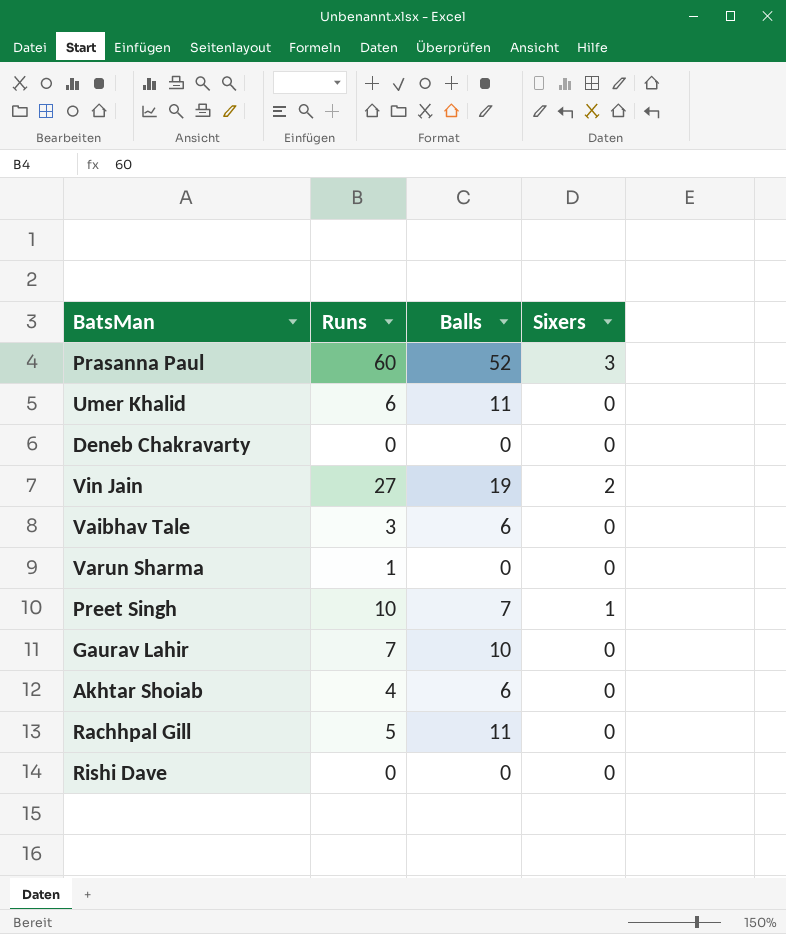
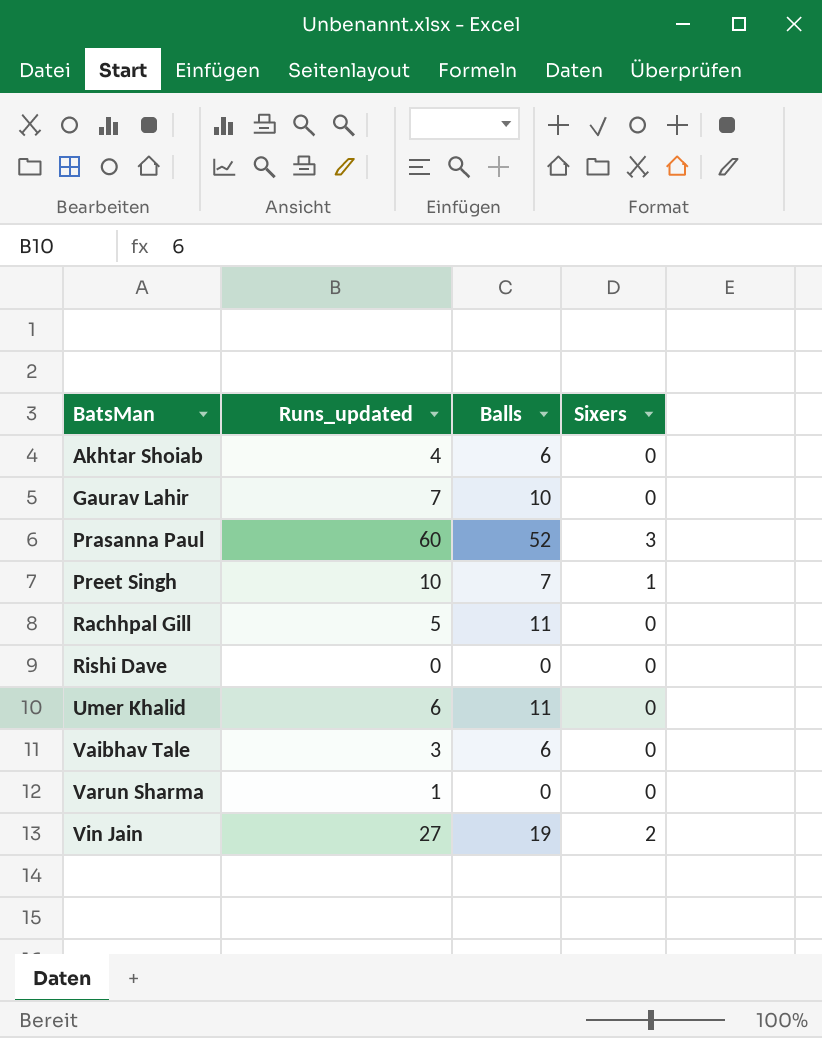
row order: none -> BatsMan ascending
column name: Runs -> Runs_updated
row Deneb Chakravarty: 0 | 0 | 0 -> none

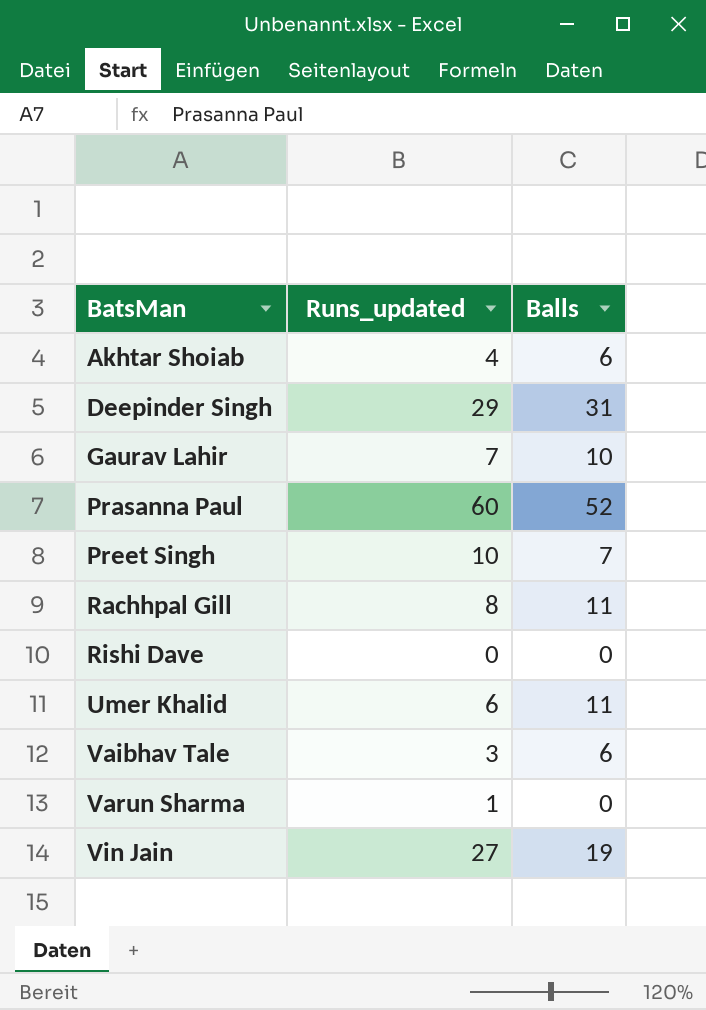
column Sixers | position: 4 -> none
row Deepinder Singh: none -> 29 | 31
Rachhpal Gill | Runs_updated: 5 -> 8

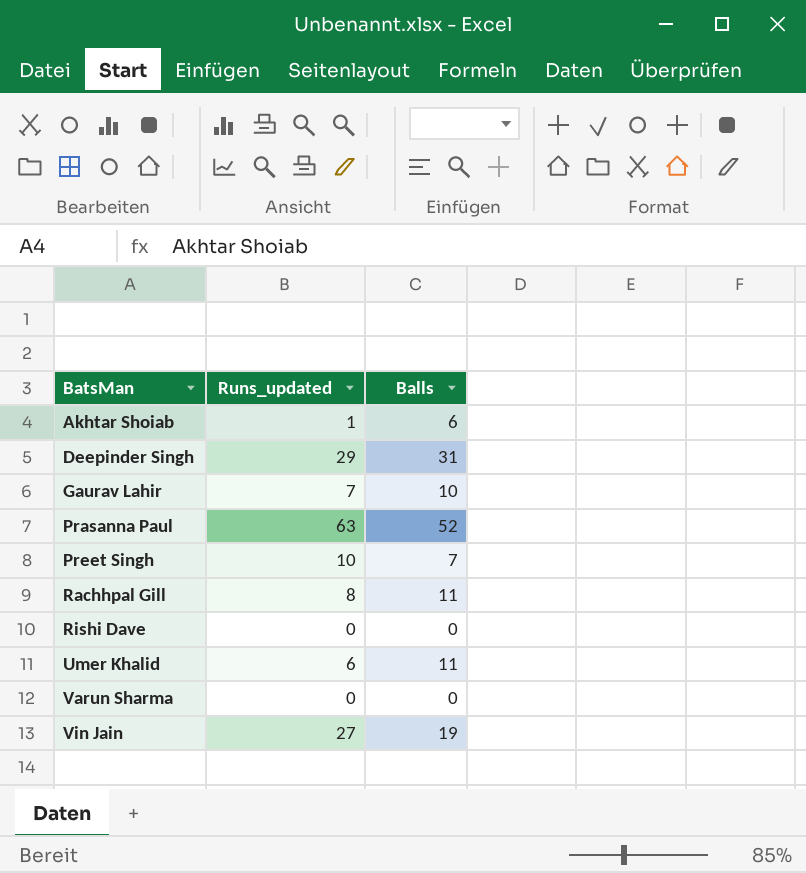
row Vaibhav Tale: 3 | 6 -> none
Akhtar Shoiab | Runs_updated: 4 -> 1
Prasanna Paul | Runs_updated: 60 -> 63
Varun Sharma | Runs_updated: 1 -> 0

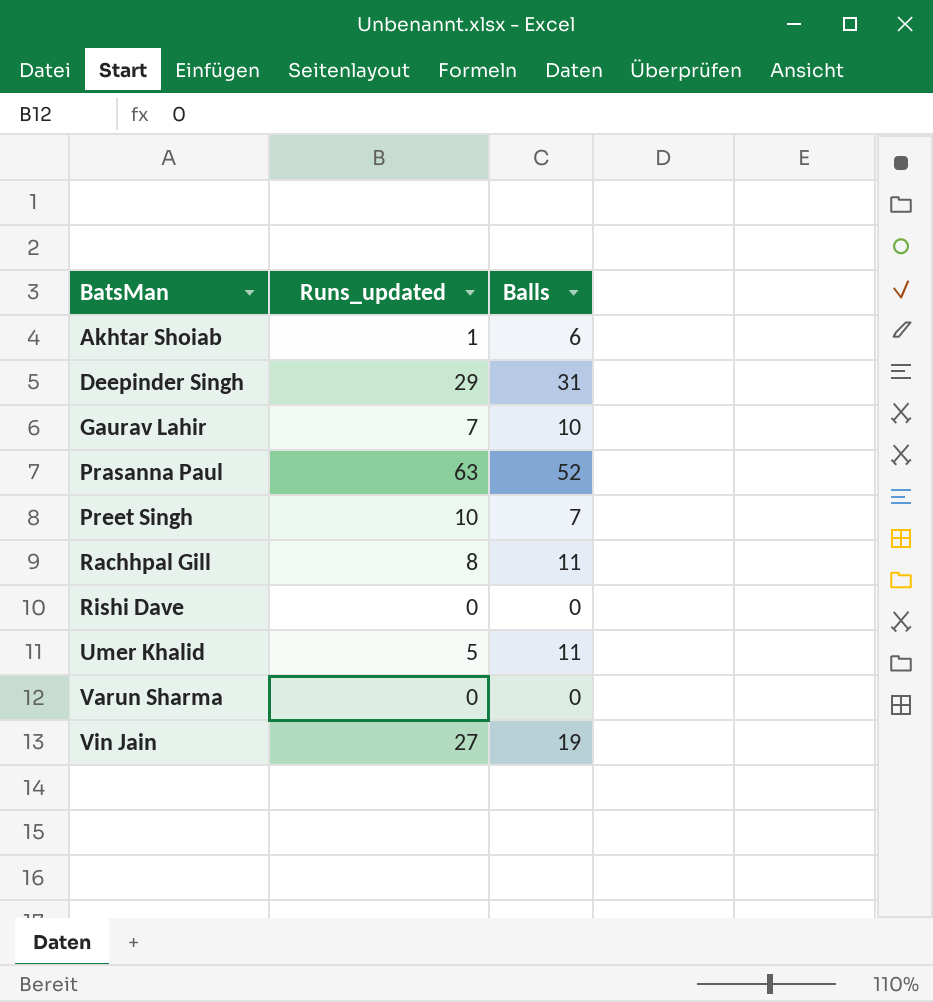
Umer Khalid | Runs_updated: 6 -> 5

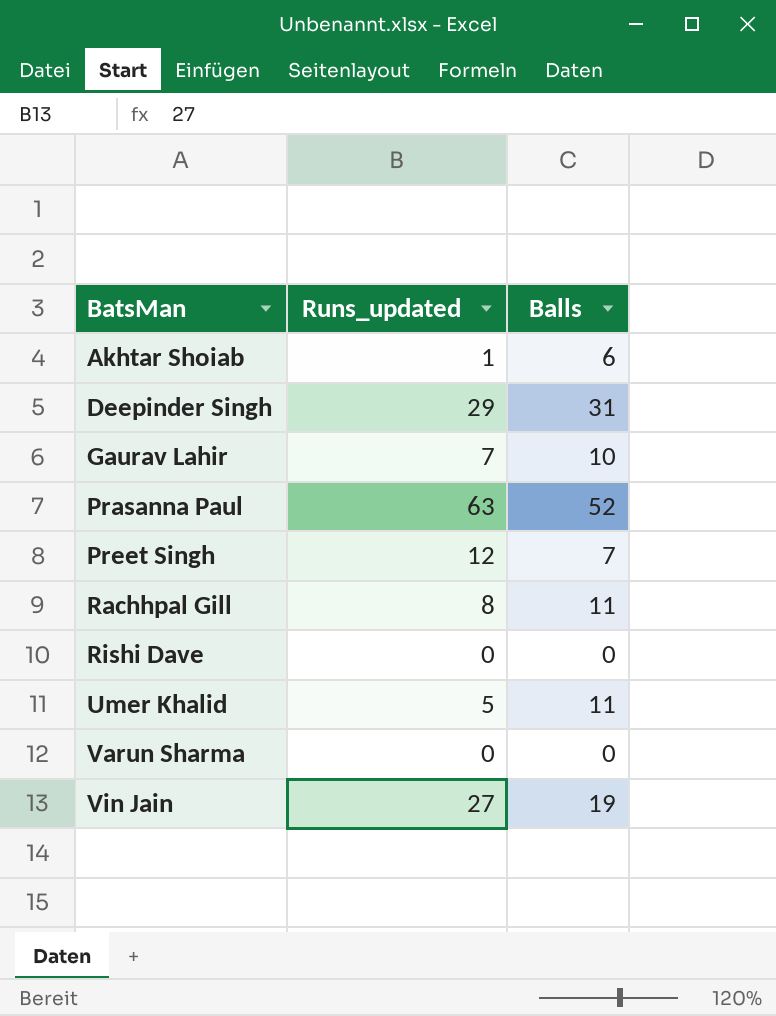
Preet Singh | Runs_updated: 10 -> 12

